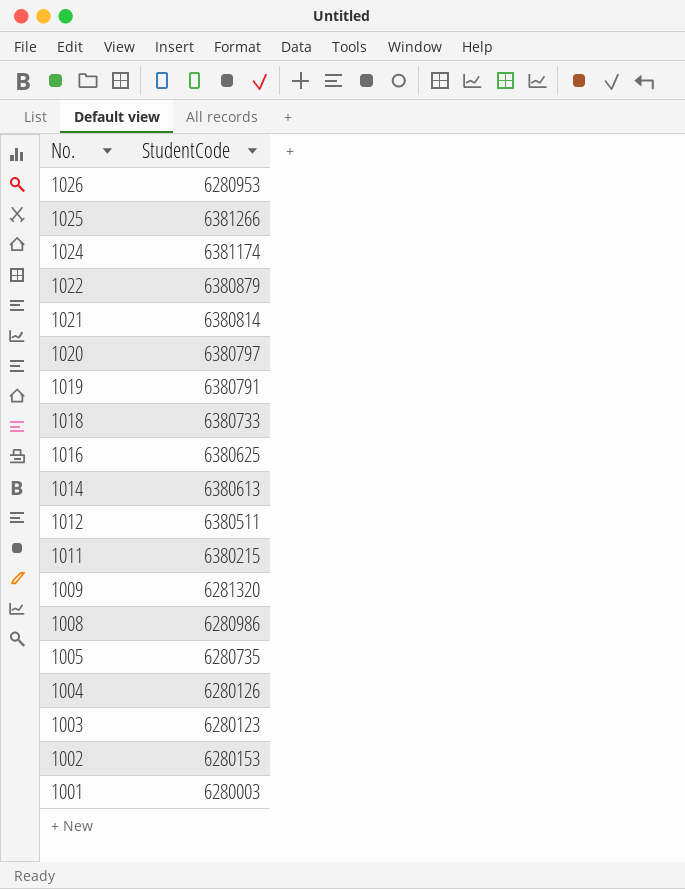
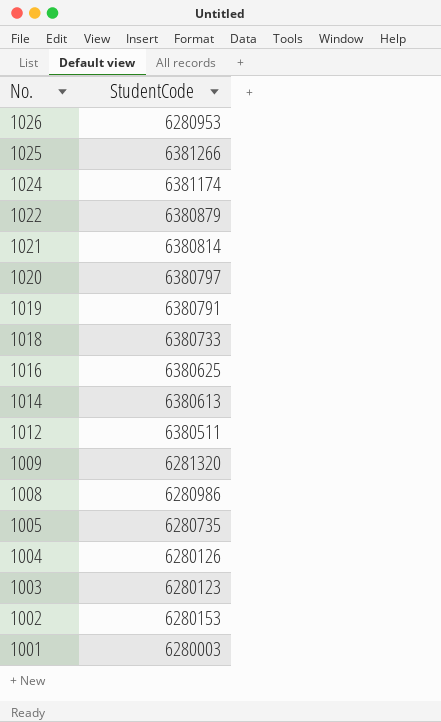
row 1011: 6380215 -> none

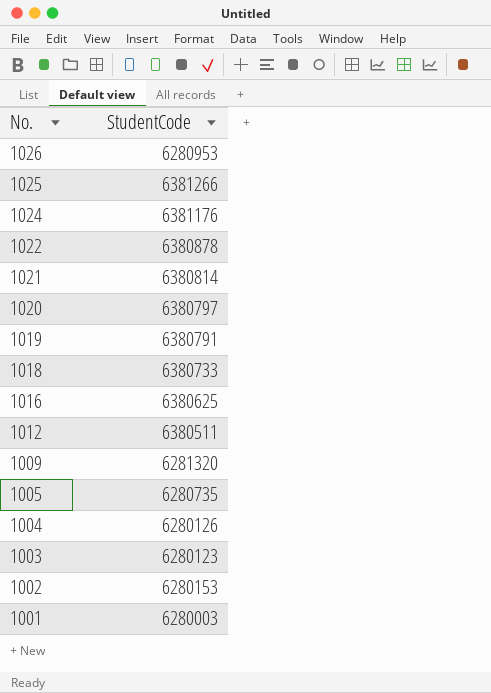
row 1014: 6380613 -> none
row 1008: 6280986 -> none
1024 | StudentCode: 6381174 -> 6381176
1022 | StudentCode: 6380879 -> 6380878

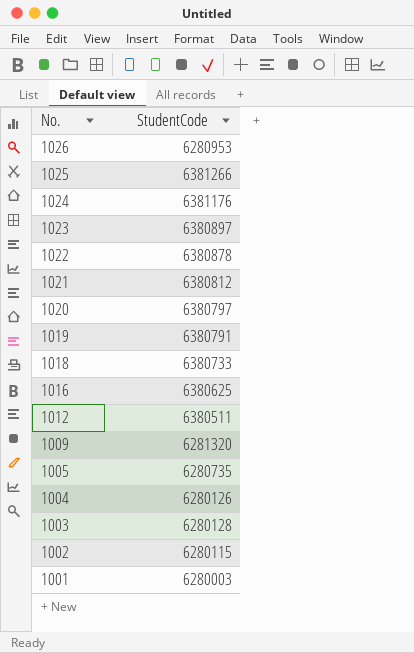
row 1023: none -> 6380897
1021 | StudentCode: 6380814 -> 6380812
1003 | StudentCode: 6280123 -> 6280128
1002 | StudentCode: 6280153 -> 6280115

